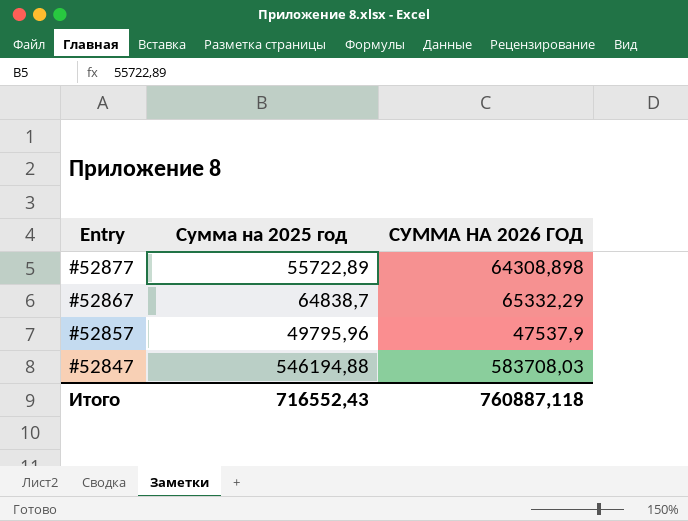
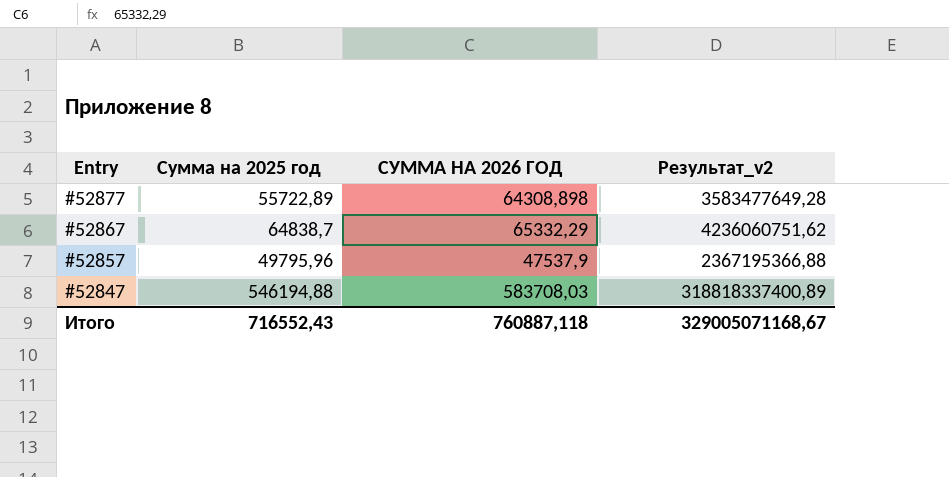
column Результат_v2 | formula: none -> [Сумма на 2025 год] * [СУММА НА 2026 ГОД]

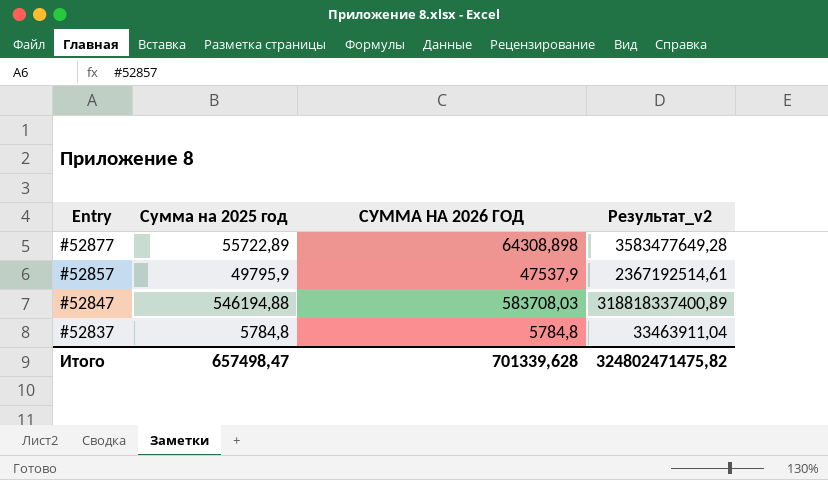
row #52867: 64838,7 | 65332,29 | 4236060751,62 -> none
#52857 | Сумма на 2025 год: 49795,96 -> 49795,9
#52857 | Результат_v2: 2367195366,88 -> 2367192514,61
row #52837: none -> 5784,8 | 5784,8 | 33463911,04
Итого | Сумма на 2025 год: 716552,43 -> 657498,47
Итого | СУММА НА 2026 ГОД: 760887,118 -> 701339,628
Итого | Результат_v2: 329005071168,67 -> 324802471475,82

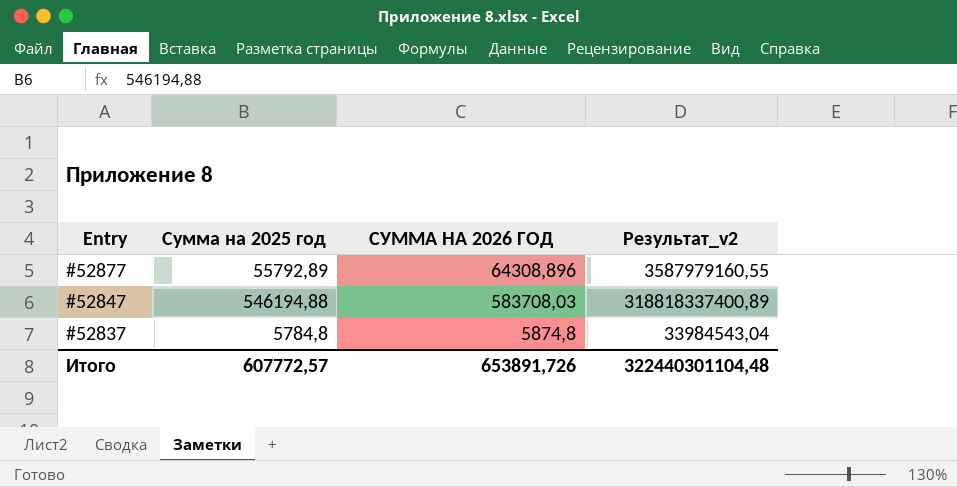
row #52857: 49795,9 | 47537,9 | 2367192514,61 -> none
#52877 | Сумма на 2025 год: 55722,89 -> 55792,89
#52877 | СУММА НА 2026 ГОД: 64308,898 -> 64308,896
#52877 | Результат_v2: 3583477649,28 -> 3587979160,55
#52837 | СУММА НА 2026 ГОД: 5784,8 -> 5874,8
#52837 | Результат_v2: 33463911,04 -> 33984543,04
Итого | Сумма на 2025 год: 657498,47 -> 607772,57
Итого | СУММА НА 2026 ГОД: 701339,628 -> 653891,726
Итого | Результат_v2: 324802471475,82 -> 322440301104,48

